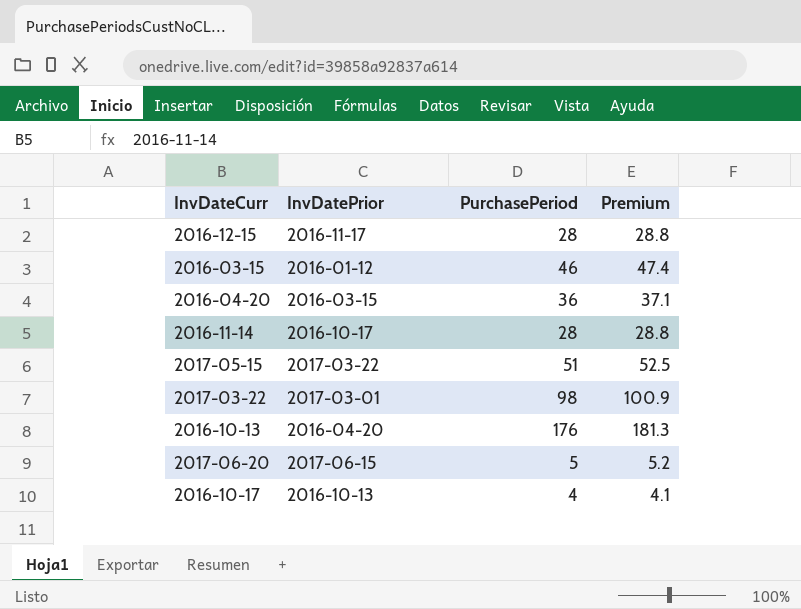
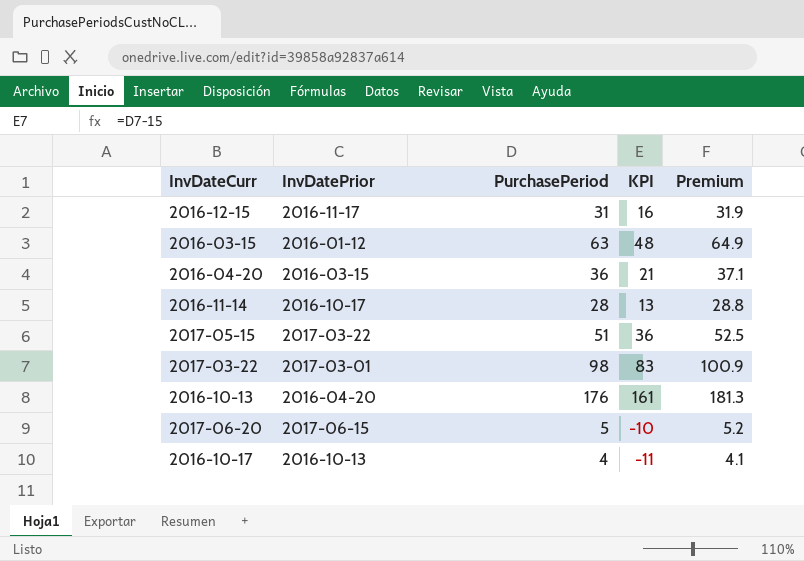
column KPI | formula: none -> [PurchasePeriod] - 15
2016-12-15 | PurchasePeriod: 28 -> 31
2016-12-15 | Premium: 28.8 -> 31.9
2016-03-15 | PurchasePeriod: 46 -> 63
2016-03-15 | Premium: 47.4 -> 64.9

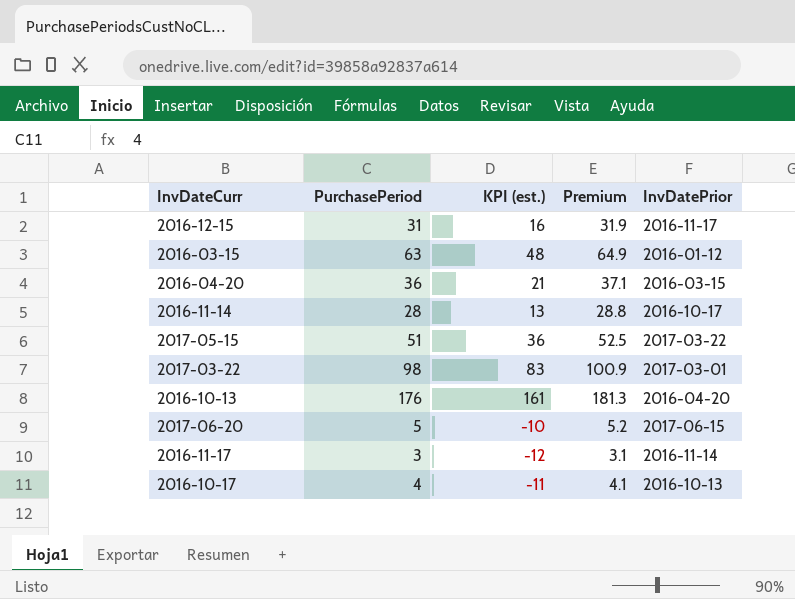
column name: KPI -> KPI (est.)
column InvDatePrior | position: 2 -> 5
row 2016-11-17: none -> 3 | -12 | 3.1 | 2016-11-14

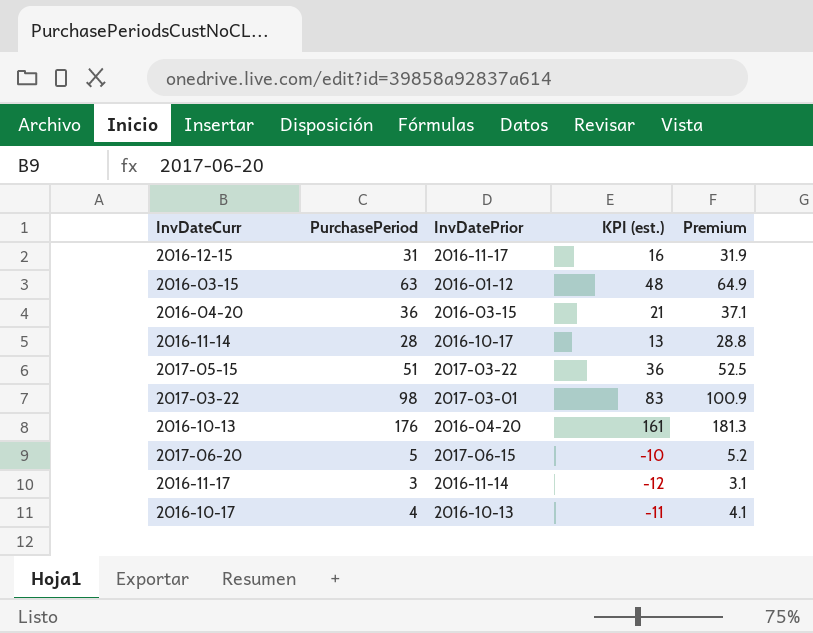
column InvDatePrior | position: 5 -> 3

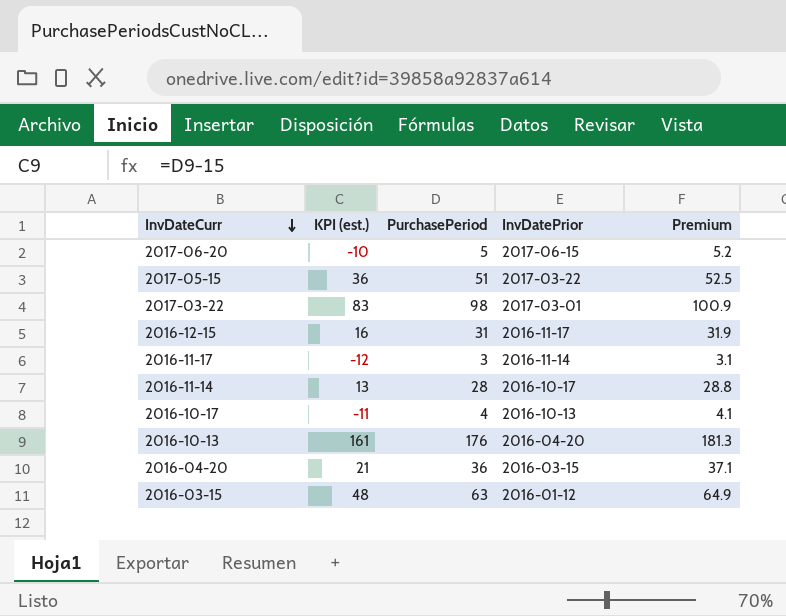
row order: none -> InvDateCurr descending
column KPI (est.) | position: 4 -> 2

